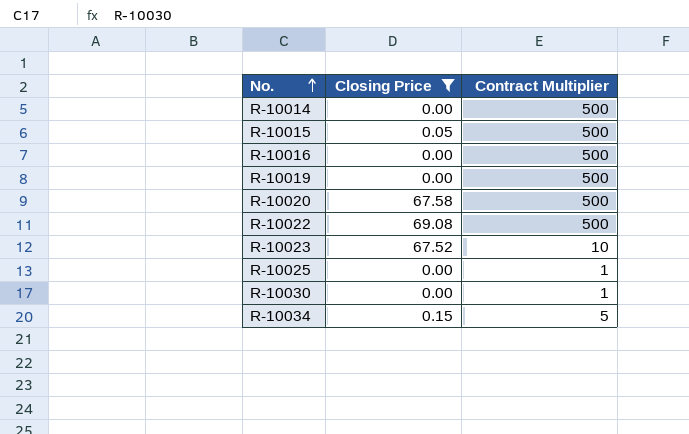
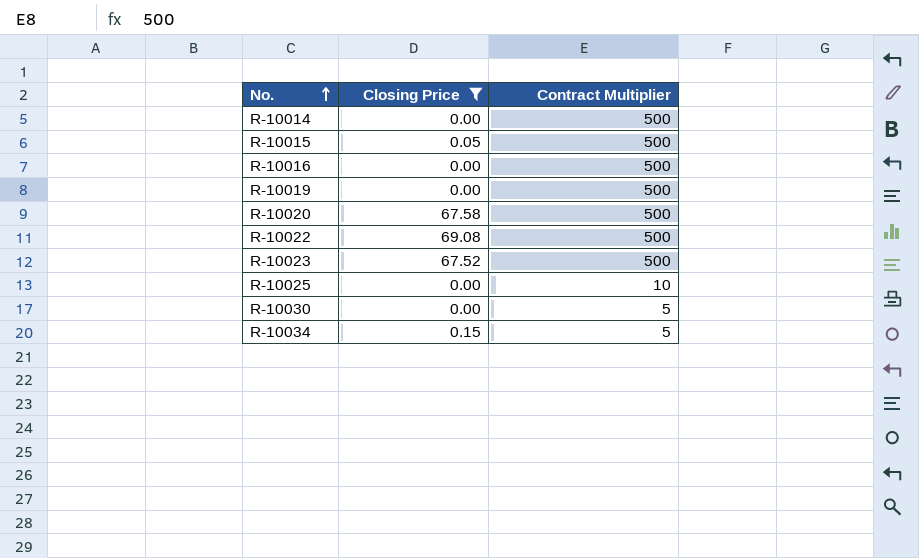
R-10023 | Contract Multiplier: 10 -> 500
R-10025 | Contract Multiplier: 1 -> 10
R-10030 | Contract Multiplier: 1 -> 5

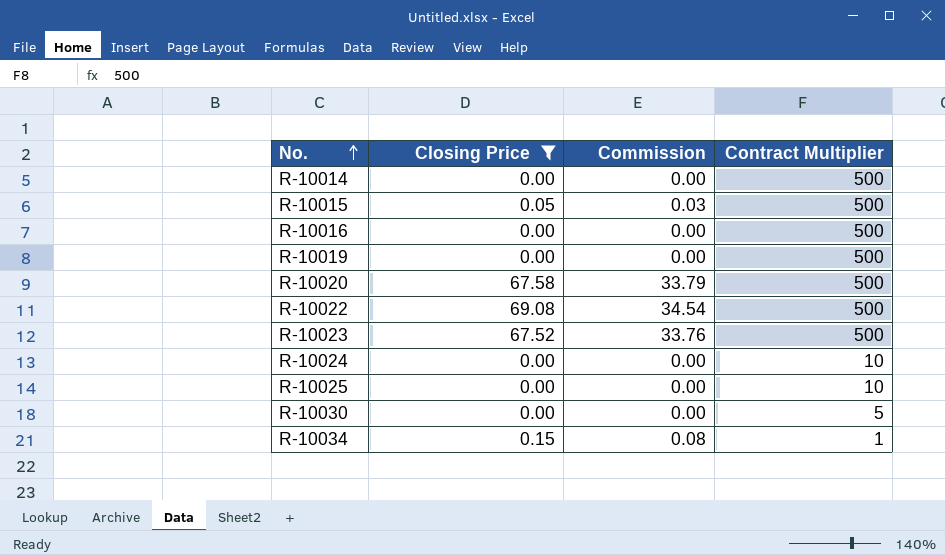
column Commission | formula: none -> [Closing Price] * 0.5
row R-10024: none -> 0.00 | 0.00 | 10
R-10034 | Contract Multiplier: 5 -> 1

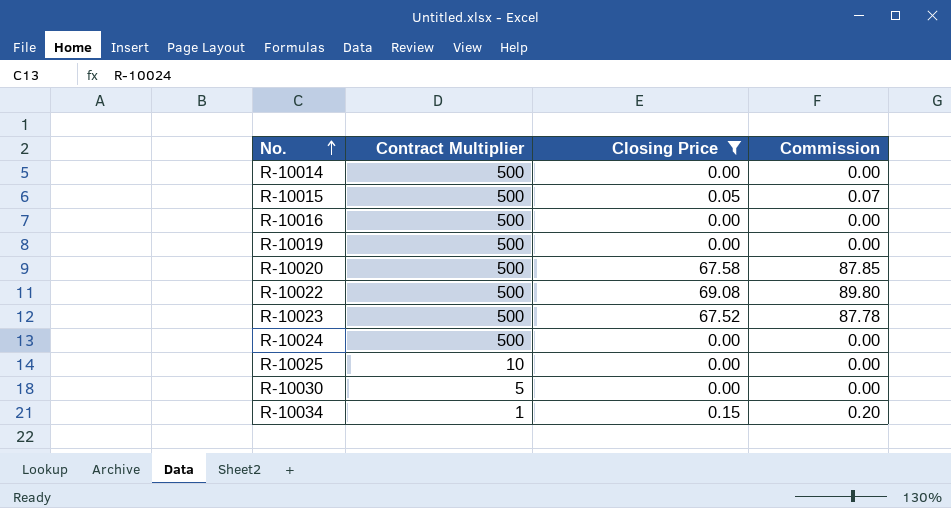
column Contract Multiplier | position: 4 -> 2
column Commission | formula: [Closing Price] * 0.5 -> [Closing Price] * 1.3
R-10024 | Contract Multiplier: 10 -> 500

